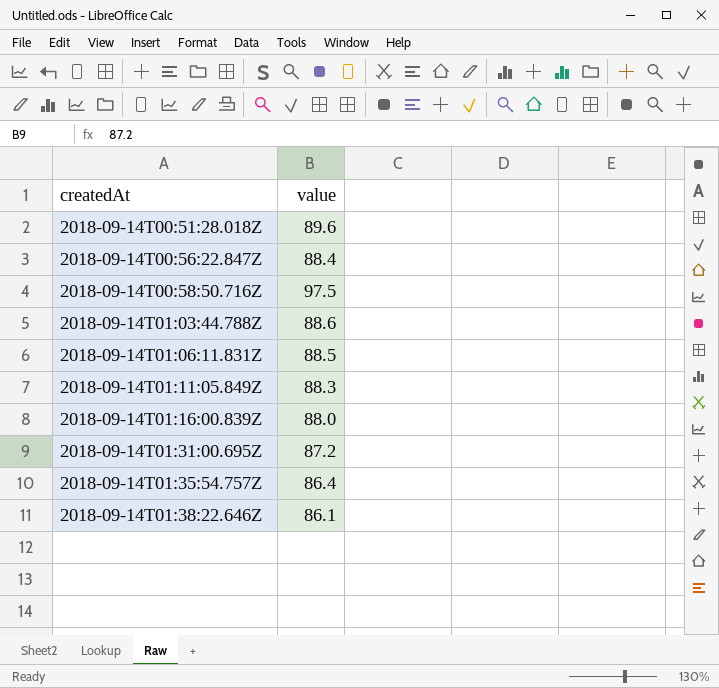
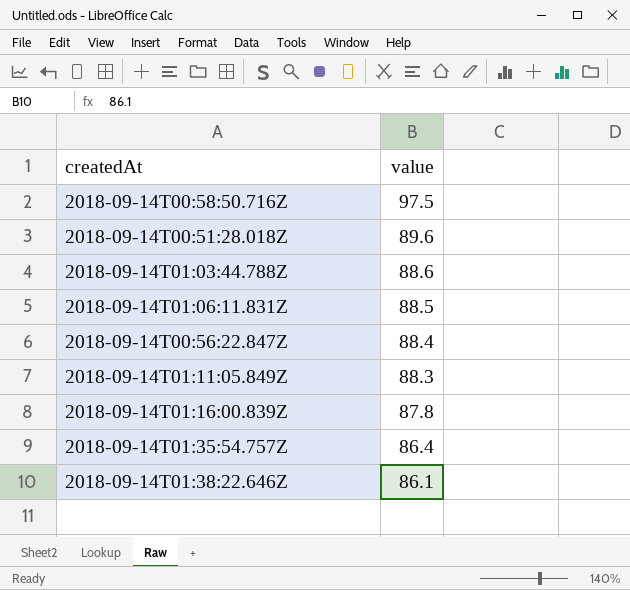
row order: createdAt ascending -> value descending
row 2018-09-14T01:31:00.695Z: 87.2 -> none
2018-09-14T01:16:00.839Z | value: 88.0 -> 87.8

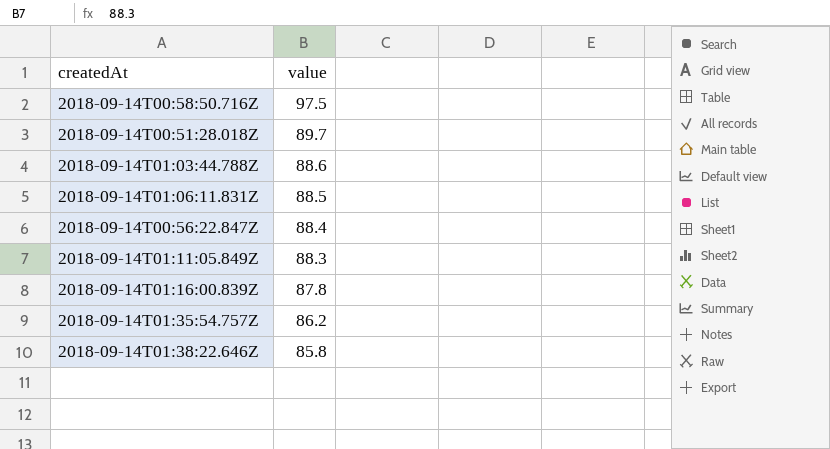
2018-09-14T00:51:28.018Z | value: 89.6 -> 89.7
2018-09-14T01:35:54.757Z | value: 86.4 -> 86.2
2018-09-14T01:38:22.646Z | value: 86.1 -> 85.8

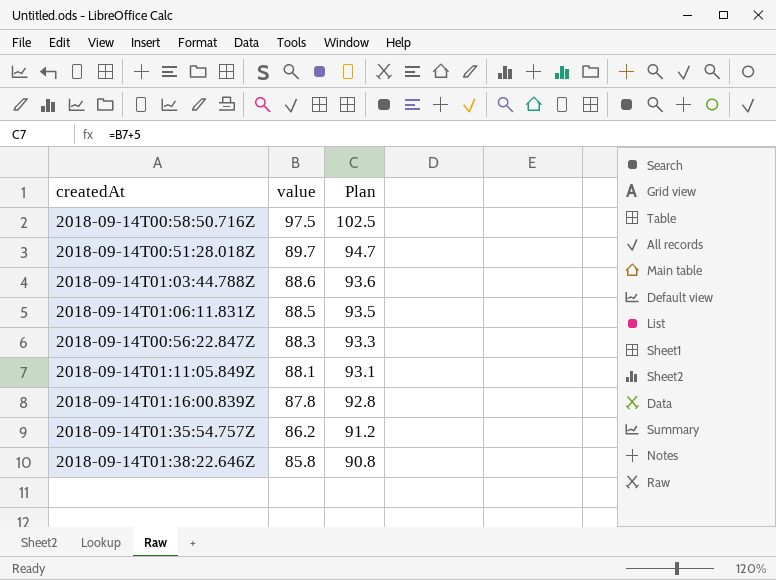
column Plan | formula: none -> [value] + 5
2018-09-14T00:56:22.847Z | value: 88.4 -> 88.3
2018-09-14T01:11:05.849Z | value: 88.3 -> 88.1

